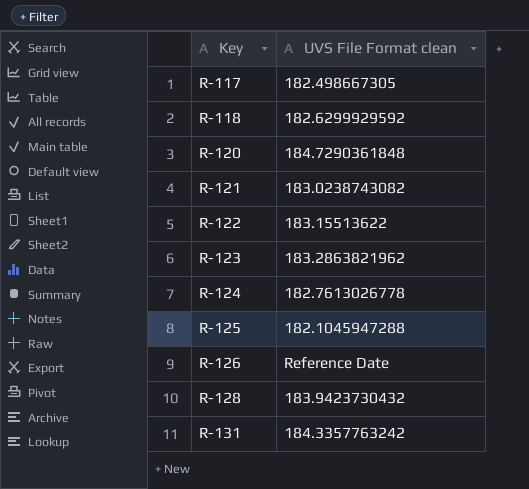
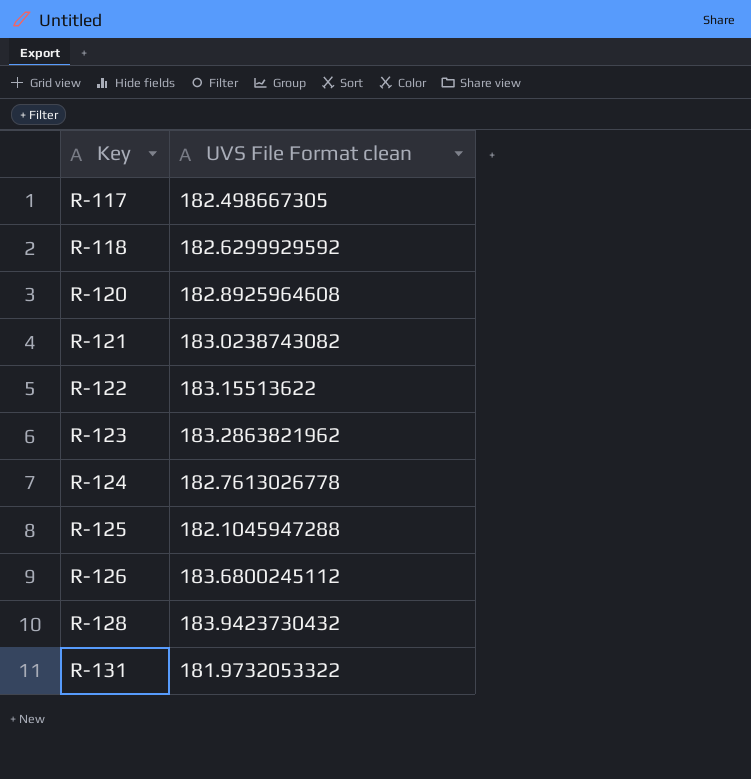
R-120 | UVS File Format clean: 184.7290361848 -> 182.8925964608
R-126 | UVS File Format clean: Reference Date -> 183.6800245112
R-131 | UVS File Format clean: 184.3357763242 -> 181.9732053322

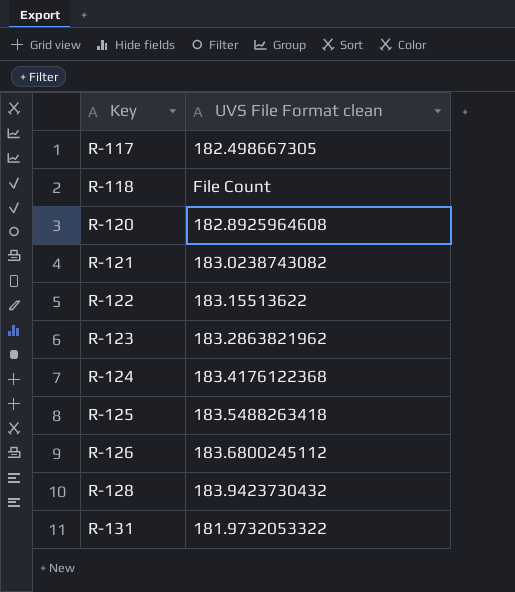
R-118 | UVS File Format clean: 182.6299929592 -> File Count
R-124 | UVS File Format clean: 182.7613026778 -> 183.4176122368
R-125 | UVS File Format clean: 182.1045947288 -> 183.5488263418

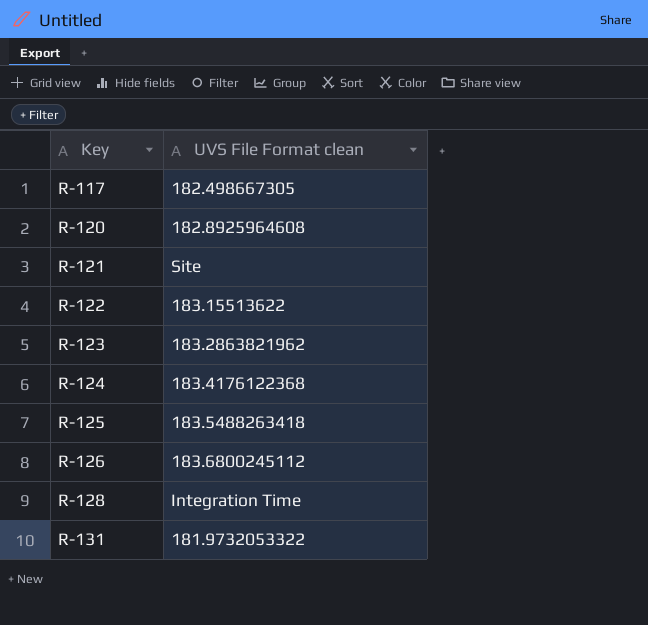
row R-118: File Count -> none
R-121 | UVS File Format clean: 183.0238743082 -> Site
R-128 | UVS File Format clean: 183.9423730432 -> Integration Time

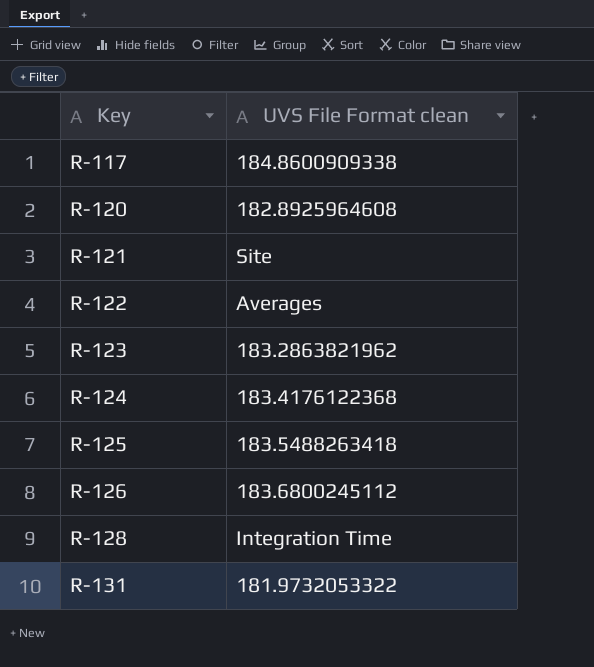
R-117 | UVS File Format clean: 182.498667305 -> 184.8600909338
R-122 | UVS File Format clean: 183.15513622 -> Averages

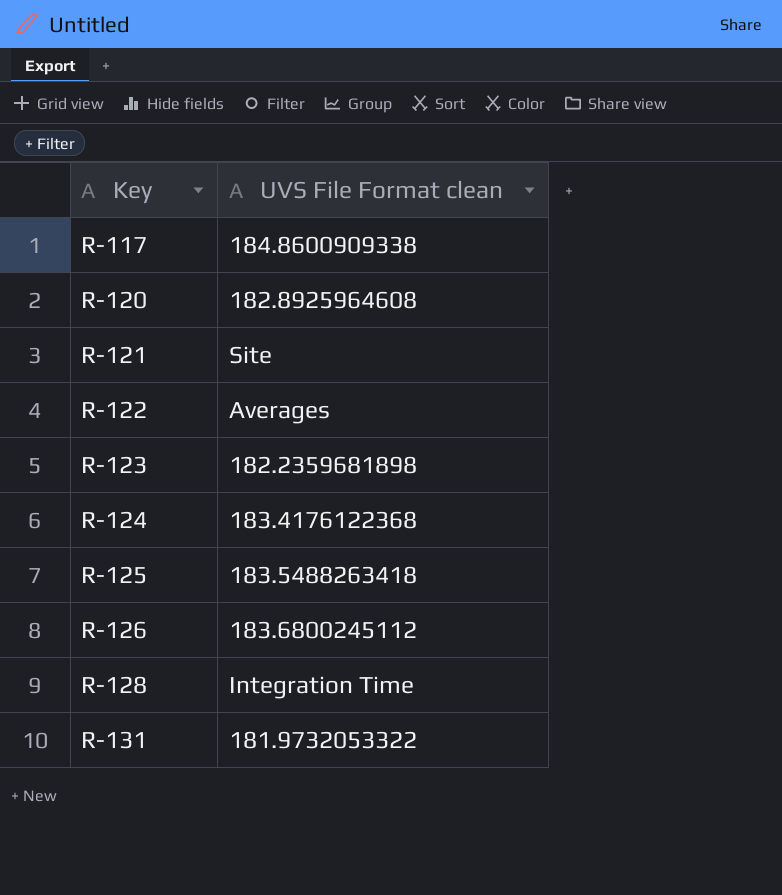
R-123 | UVS File Format clean: 183.2863821962 -> 182.2359681898

